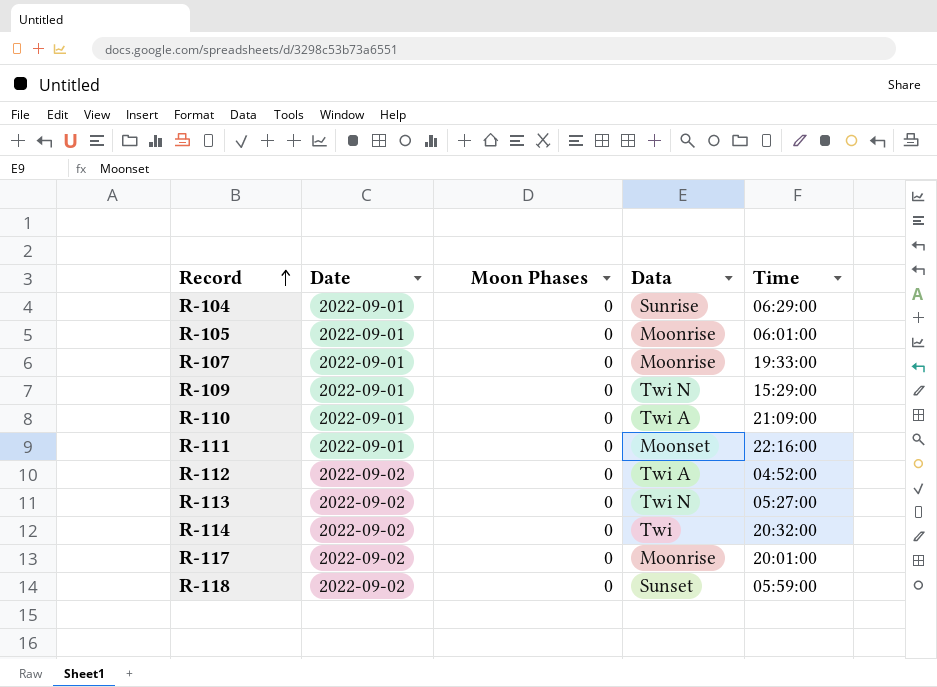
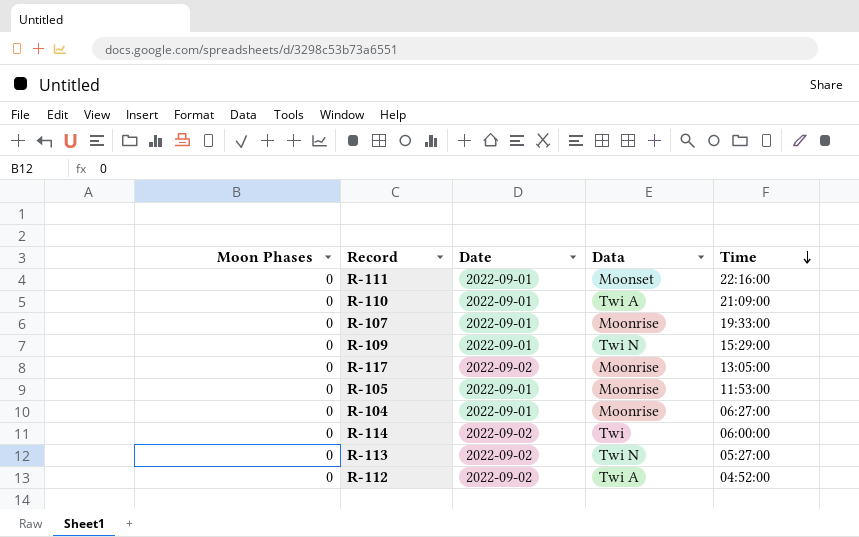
row order: Record ascending -> Time descending
column Moon Phases | position: 3 -> 1
row R-118: 2022-09-02 | 0 | Sunset | 05:59:00 -> none
R-117 | Time: 20:01:00 -> 13:05:00
R-105 | Time: 06:01:00 -> 11:53:00
R-104 | Data: Sunrise -> Moonrise
R-104 | Time: 06:29:00 -> 06:27:00
R-114 | Time: 20:32:00 -> 06:00:00

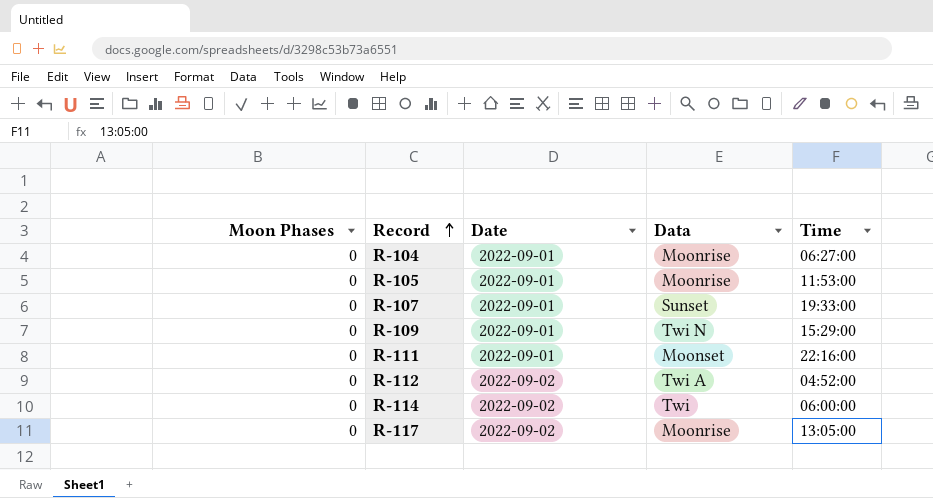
row order: Time descending -> Record ascending
row R-110: 0 | 2022-09-01 | Twi A | 21:09:00 -> none
row R-113: 0 | 2022-09-02 | Twi N | 05:27:00 -> none
R-107 | Data: Moonrise -> Sunset

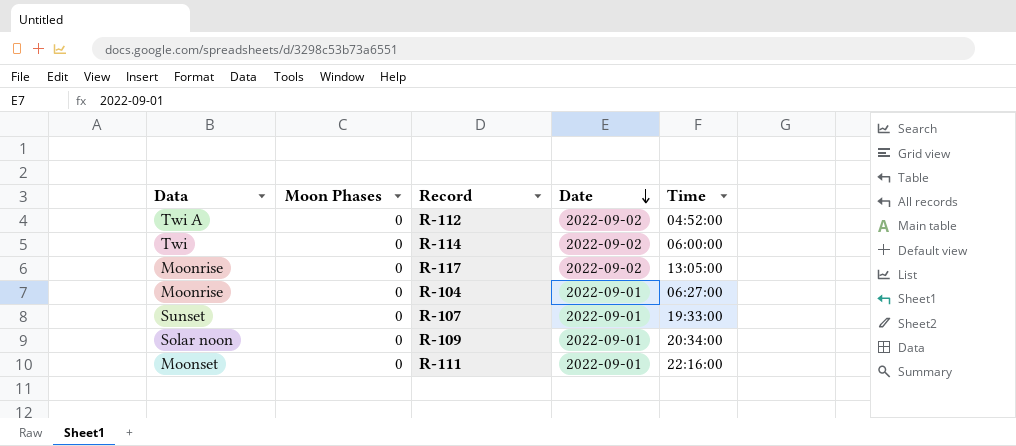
row order: Record ascending -> Date descending
column Data | position: 4 -> 1
row R-105: 0 | 2022-09-01 | Moonrise | 11:53:00 -> none
R-109 | Data: Twi N -> Solar noon
R-109 | Time: 15:29:00 -> 20:34:00

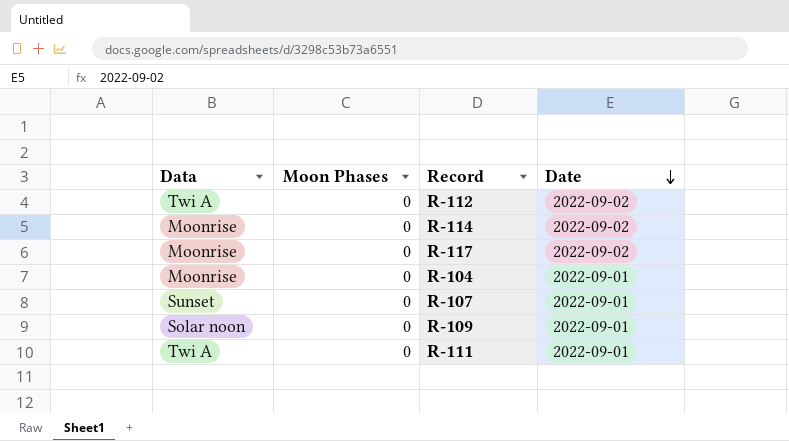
column Time | position: 5 -> none
R-114 | Data: Twi -> Moonrise
R-111 | Data: Moonset -> Twi A

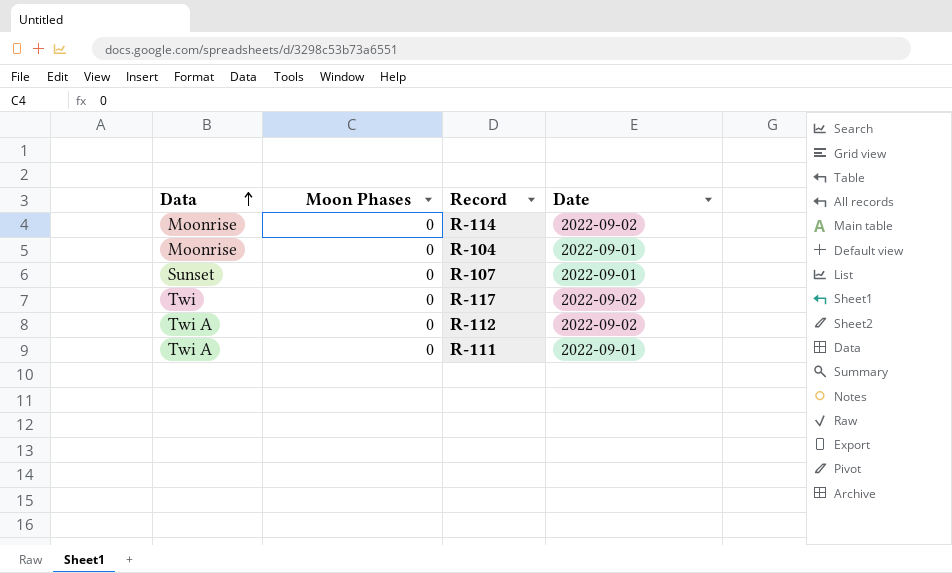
row order: Date descending -> Data ascending
row R-109: Solar noon | 0 | 2022-09-01 -> none
R-117 | Data: Moonrise -> Twi

